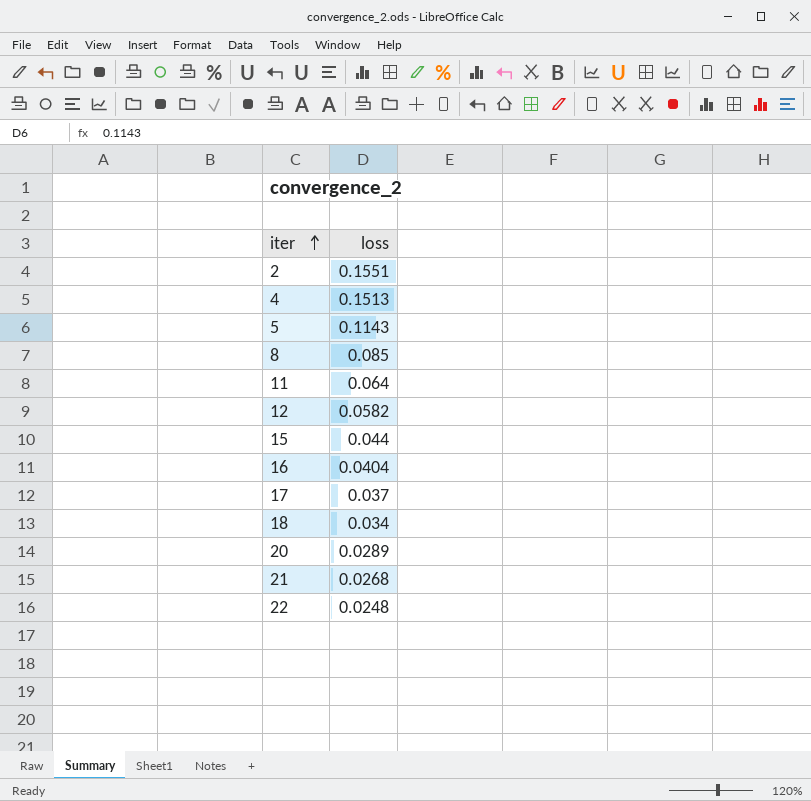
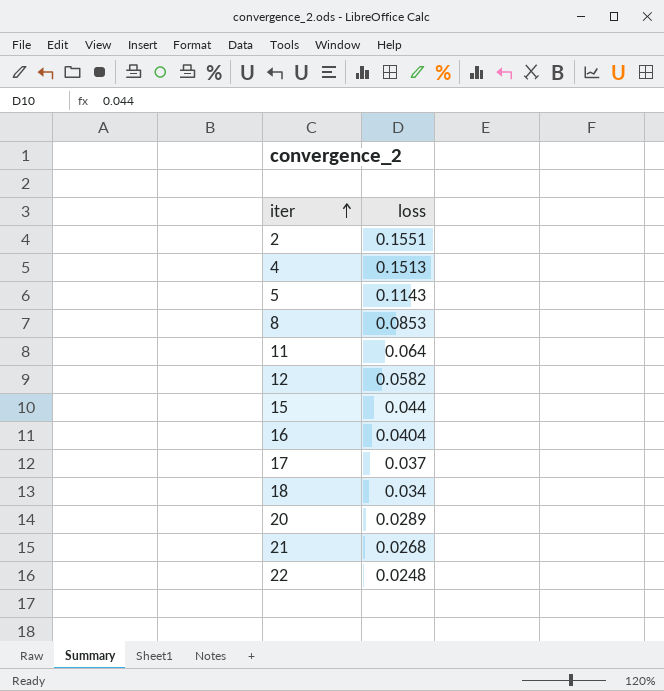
8 | loss: 0.085 -> 0.0853

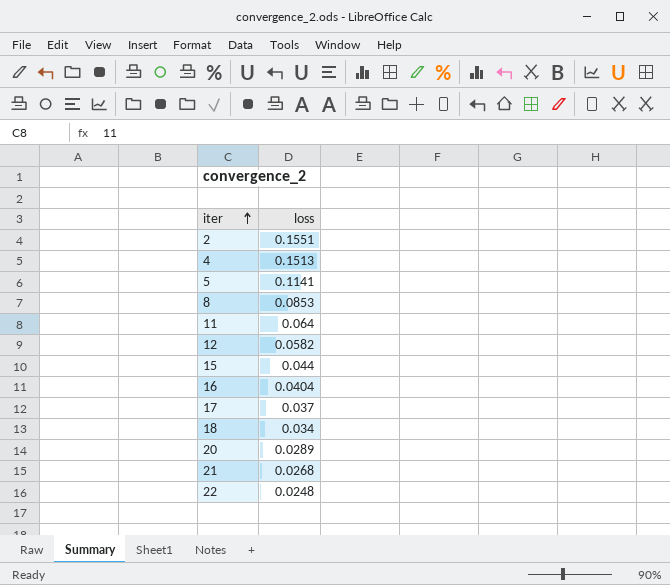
5 | loss: 0.1143 -> 0.1141

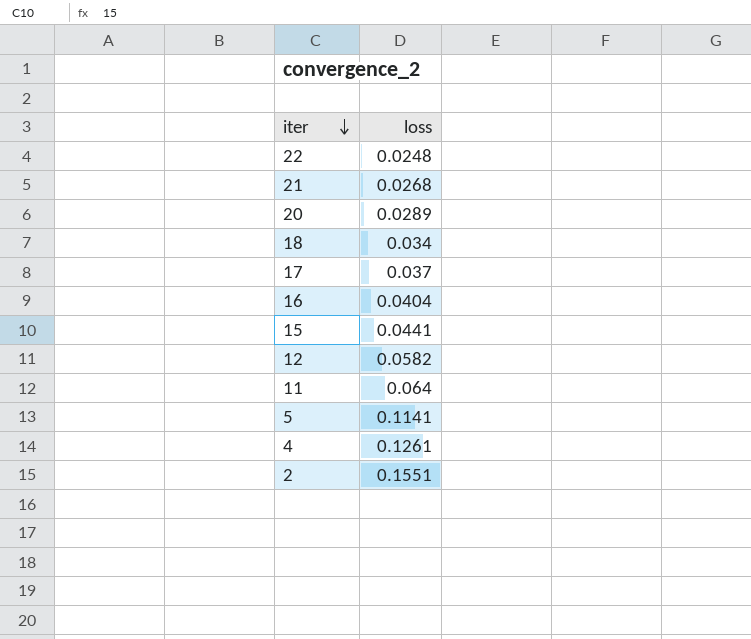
row order: iter ascending -> iter descending
row 8: 0.0853 -> none
15 | loss: 0.044 -> 0.0441
4 | loss: 0.1513 -> 0.1261

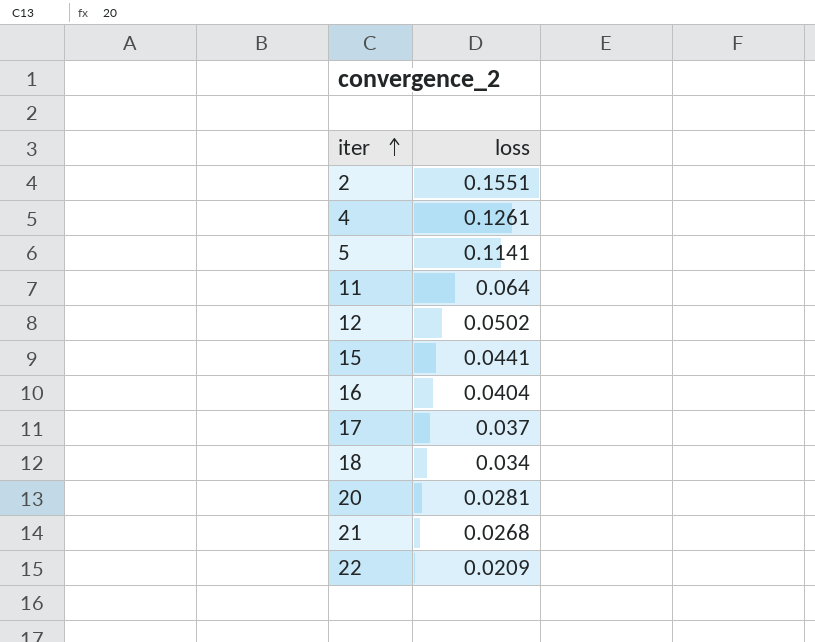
row order: iter descending -> iter ascending
12 | loss: 0.0582 -> 0.0502
20 | loss: 0.0289 -> 0.0281
22 | loss: 0.0248 -> 0.0209

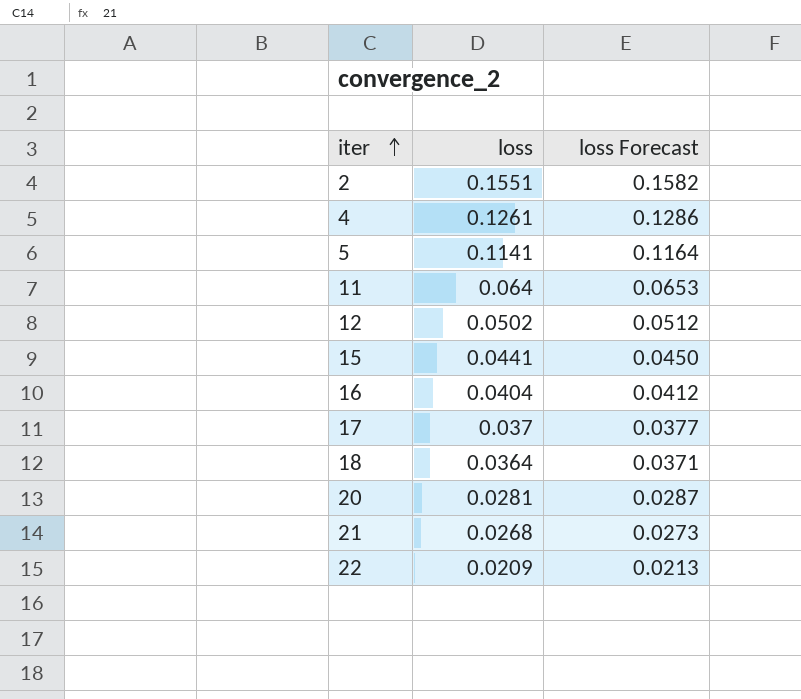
column loss Forecast | formula: none -> [loss] * 1.02
18 | loss: 0.034 -> 0.0364

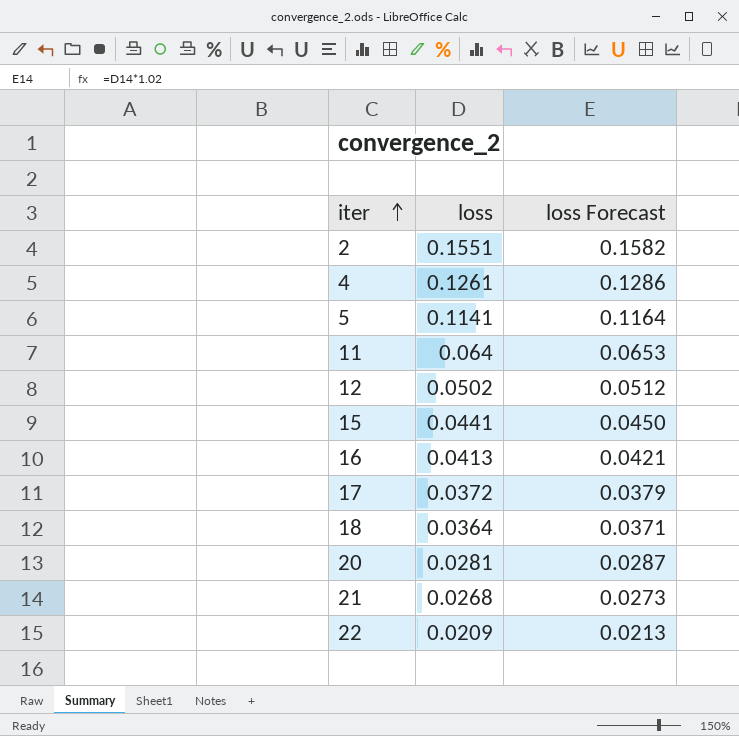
16 | loss: 0.0404 -> 0.0413
16 | loss Forecast: 0.0412 -> 0.0421
17 | loss: 0.037 -> 0.0372
17 | loss Forecast: 0.0377 -> 0.0379

